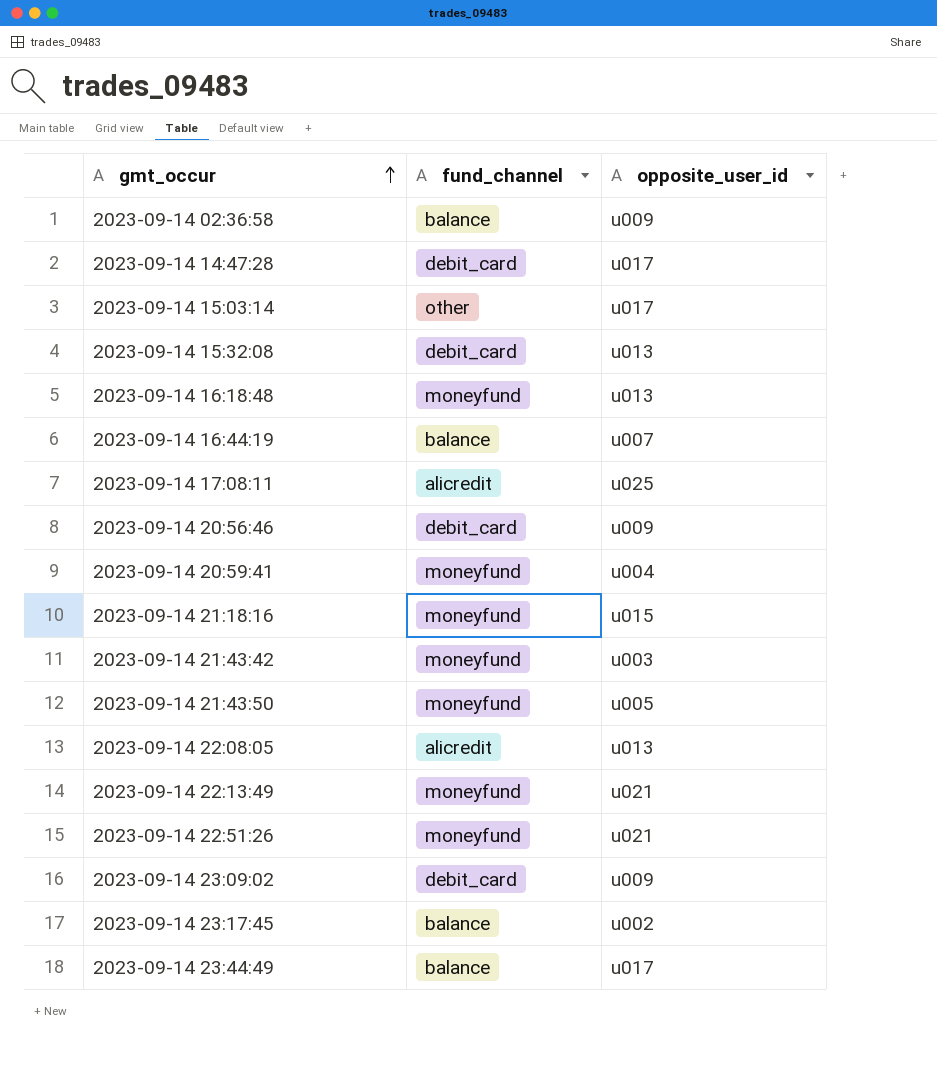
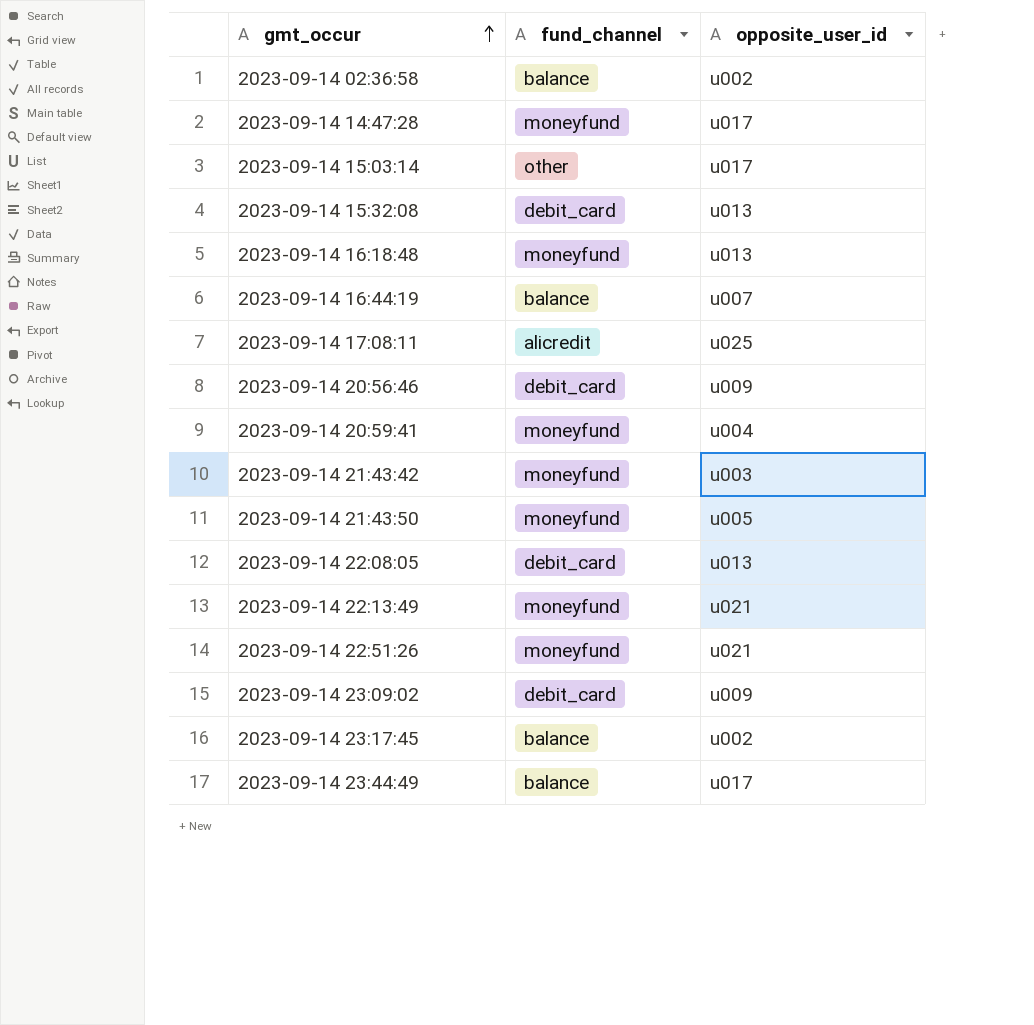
row 2023-09-14 21:18:16: moneyfund | u015 -> none
2023-09-14 02:36:58 | opposite_user_id: u009 -> u002
2023-09-14 14:47:28 | fund_channel: debit_card -> moneyfund
2023-09-14 22:08:05 | fund_channel: alicredit -> debit_card

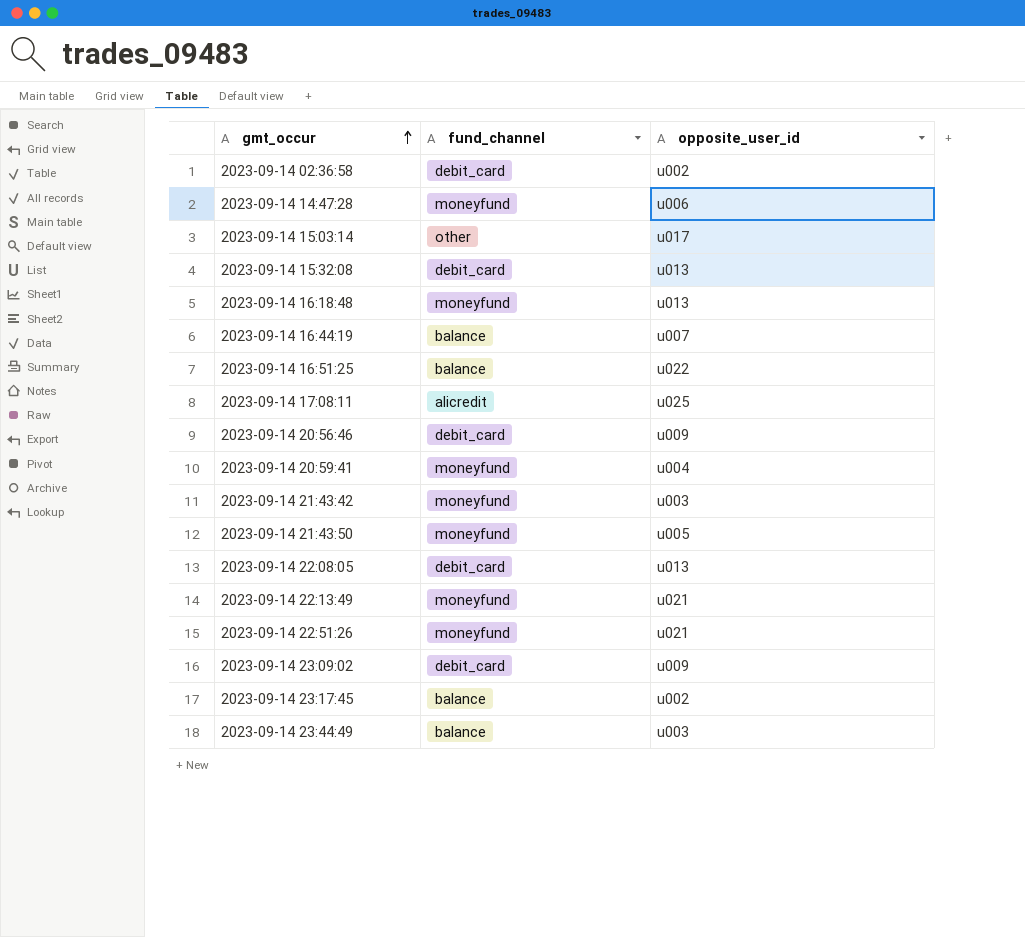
2023-09-14 02:36:58 | fund_channel: balance -> debit_card
2023-09-14 14:47:28 | opposite_user_id: u017 -> u006
row 2023-09-14 16:51:25: none -> balance | u022
2023-09-14 23:44:49 | opposite_user_id: u017 -> u003

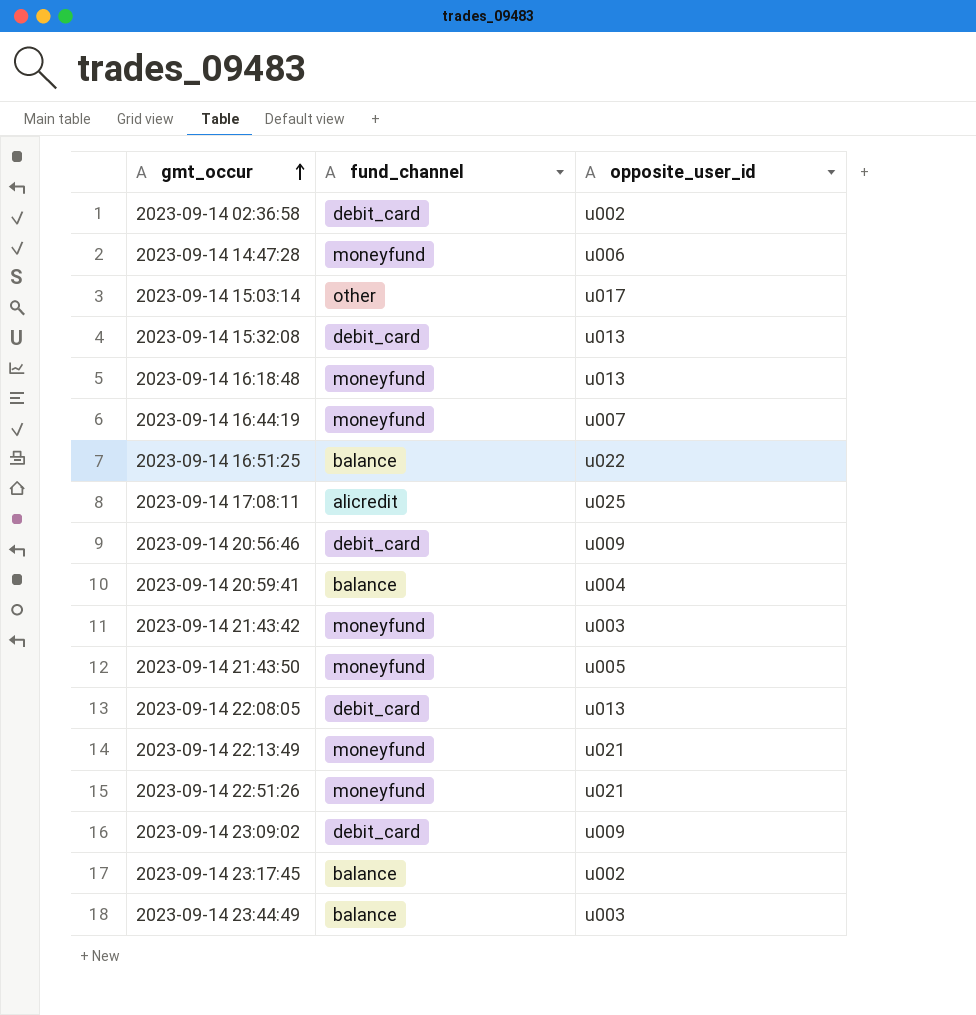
2023-09-14 16:44:19 | fund_channel: balance -> moneyfund
2023-09-14 20:59:41 | fund_channel: moneyfund -> balance

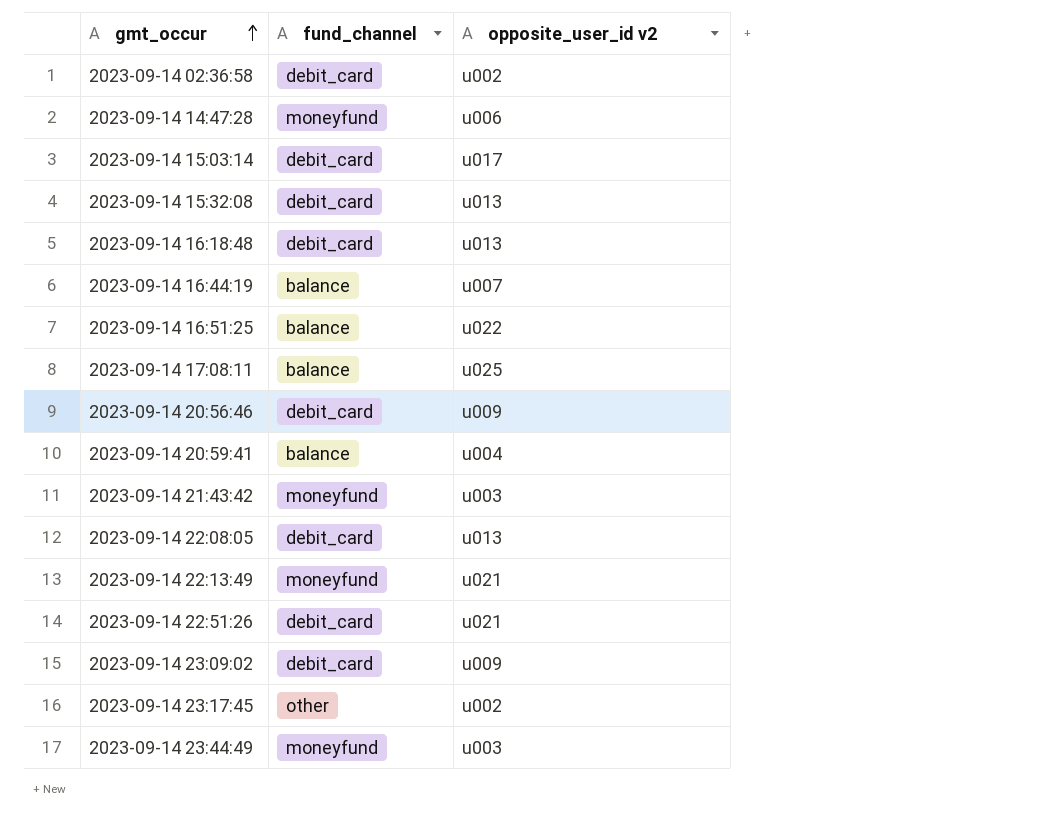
column name: opposite_user_id -> opposite_user_id v2
row 2023-09-14 21:43:50: moneyfund | u005 -> none
2023-09-14 15:03:14 | fund_channel: other -> debit_card
2023-09-14 16:18:48 | fund_channel: moneyfund -> debit_card
2023-09-14 16:44:19 | fund_channel: moneyfund -> balance
2023-09-14 17:08:11 | fund_channel: alicredit -> balance
2023-09-14 22:51:26 | fund_channel: moneyfund -> debit_card
2023-09-14 23:17:45 | fund_channel: balance -> other
2023-09-14 23:44:49 | fund_channel: balance -> moneyfund

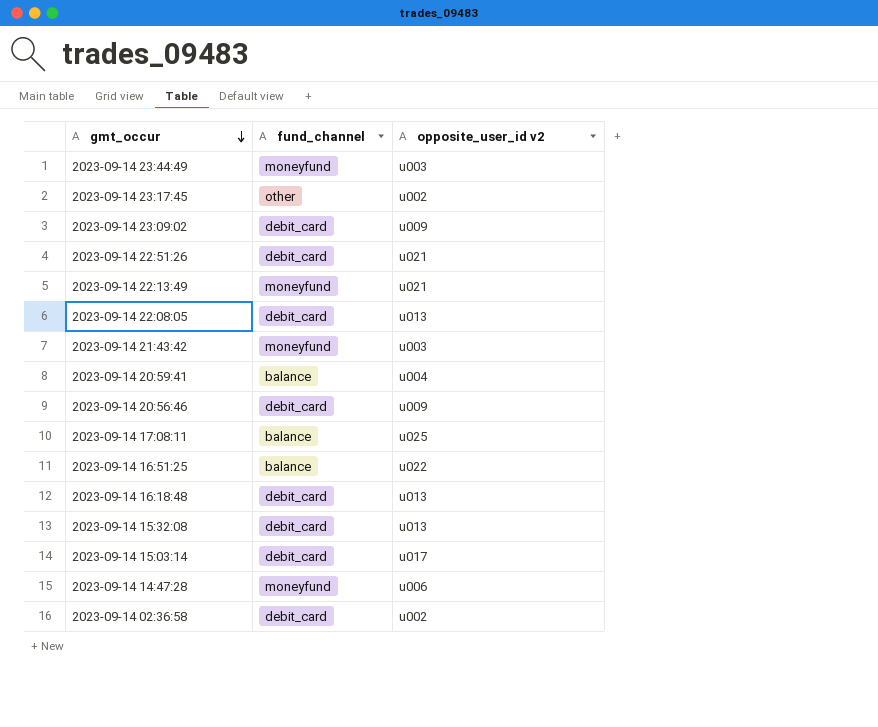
row order: gmt_occur ascending -> gmt_occur descending
row 2023-09-14 16:44:19: balance | u007 -> none

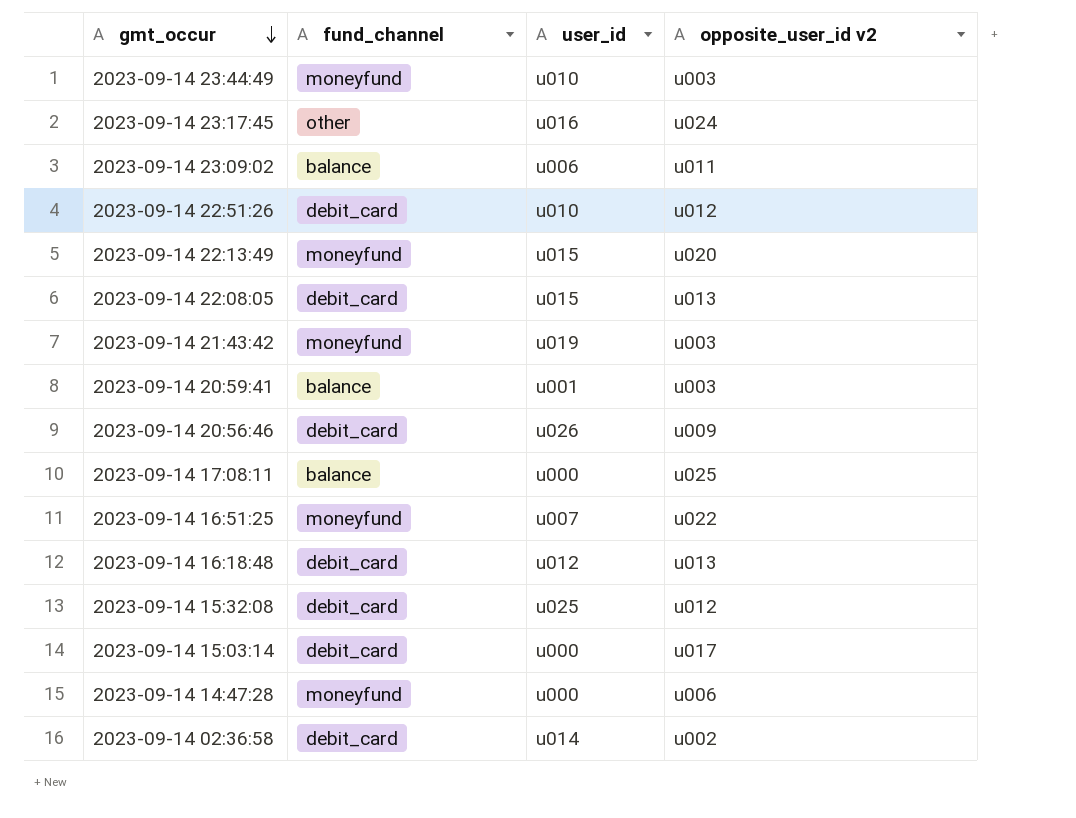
column user_id | position: none -> 3
2023-09-14 23:17:45 | opposite_user_id v2: u002 -> u024
2023-09-14 23:09:02 | fund_channel: debit_card -> balance
2023-09-14 23:09:02 | opposite_user_id v2: u009 -> u011
2023-09-14 22:51:26 | opposite_user_id v2: u021 -> u012
2023-09-14 22:13:49 | opposite_user_id v2: u021 -> u020
2023-09-14 20:59:41 | opposite_user_id v2: u004 -> u003
2023-09-14 16:51:25 | fund_channel: balance -> moneyfund
2023-09-14 15:32:08 | opposite_user_id v2: u013 -> u012

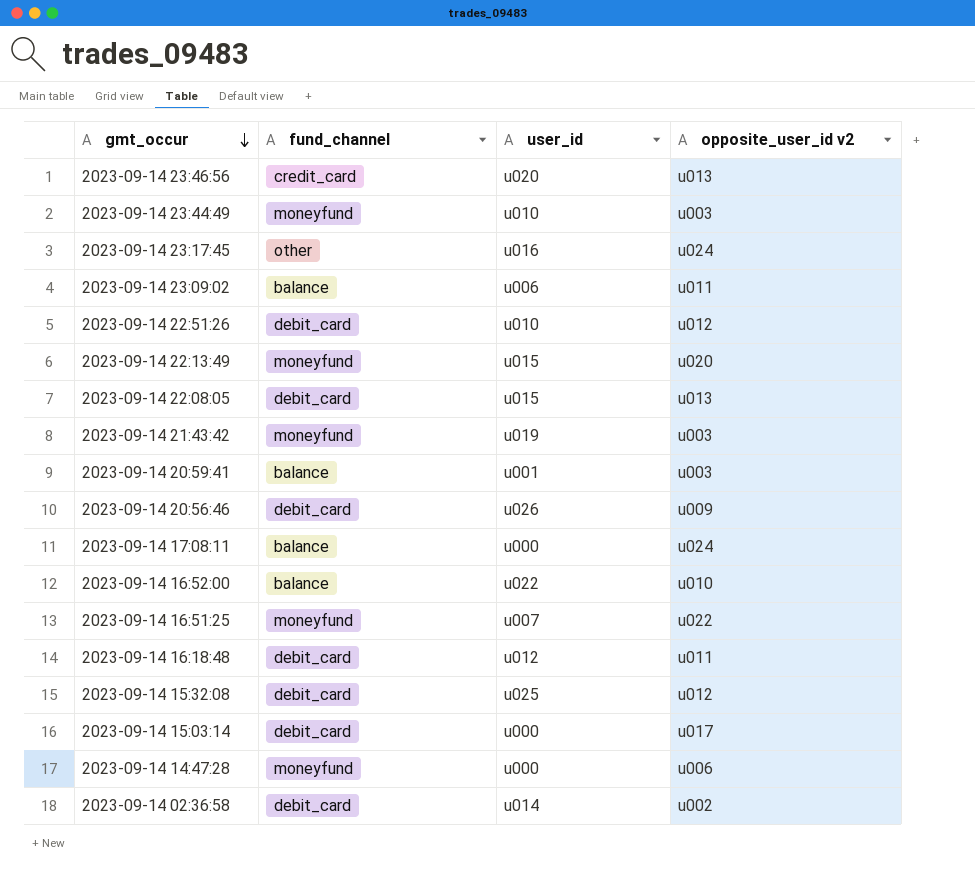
row 2023-09-14 23:46:56: none -> credit_card | u020 | u013
2023-09-14 17:08:11 | opposite_user_id v2: u025 -> u024
row 2023-09-14 16:52:00: none -> balance | u022 | u010
2023-09-14 16:18:48 | opposite_user_id v2: u013 -> u011

